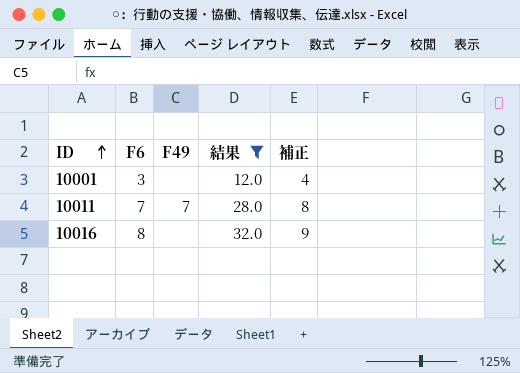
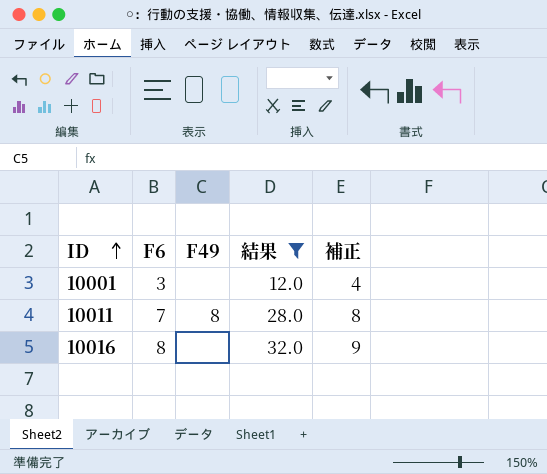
10011 | F49: 7 -> 8

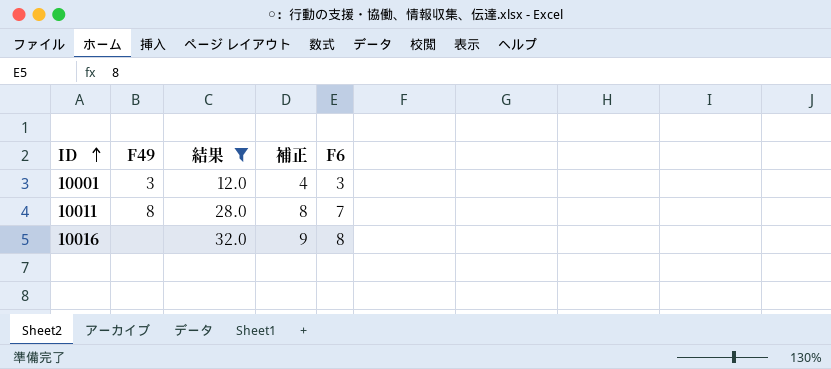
column F6 | position: 2 -> 5
10001 | F49: none -> 3

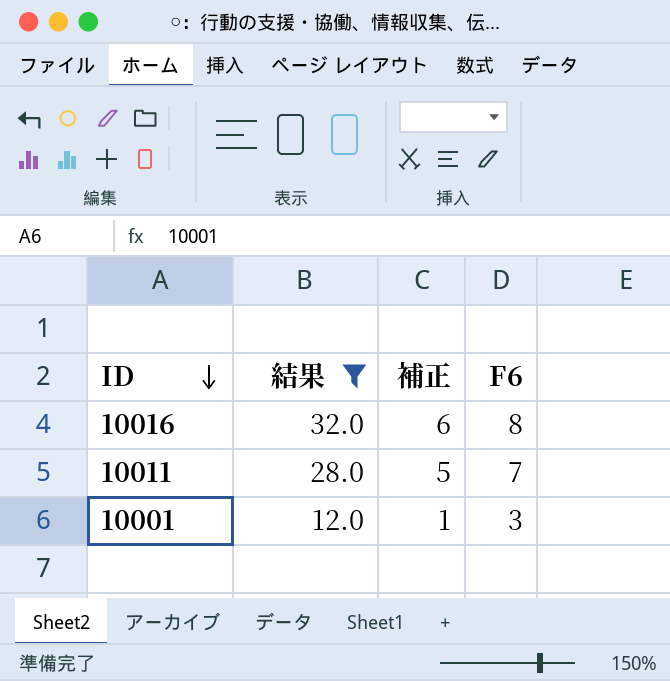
row order: ID ascending -> ID descending
column F49 | position: 2 -> none
column 補正 | formula: [F6] + 1 -> [F6] - 2

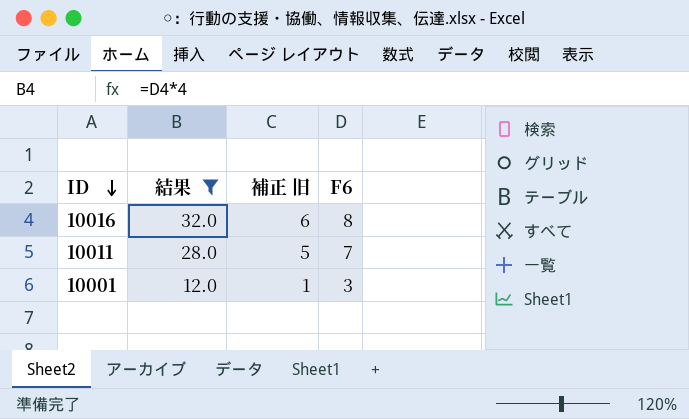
column name: 補正 -> 補正 旧

